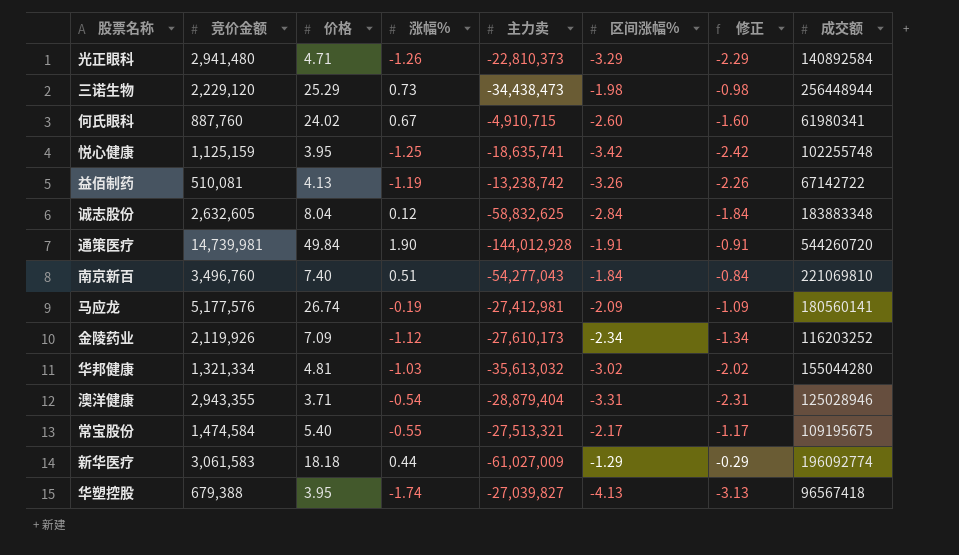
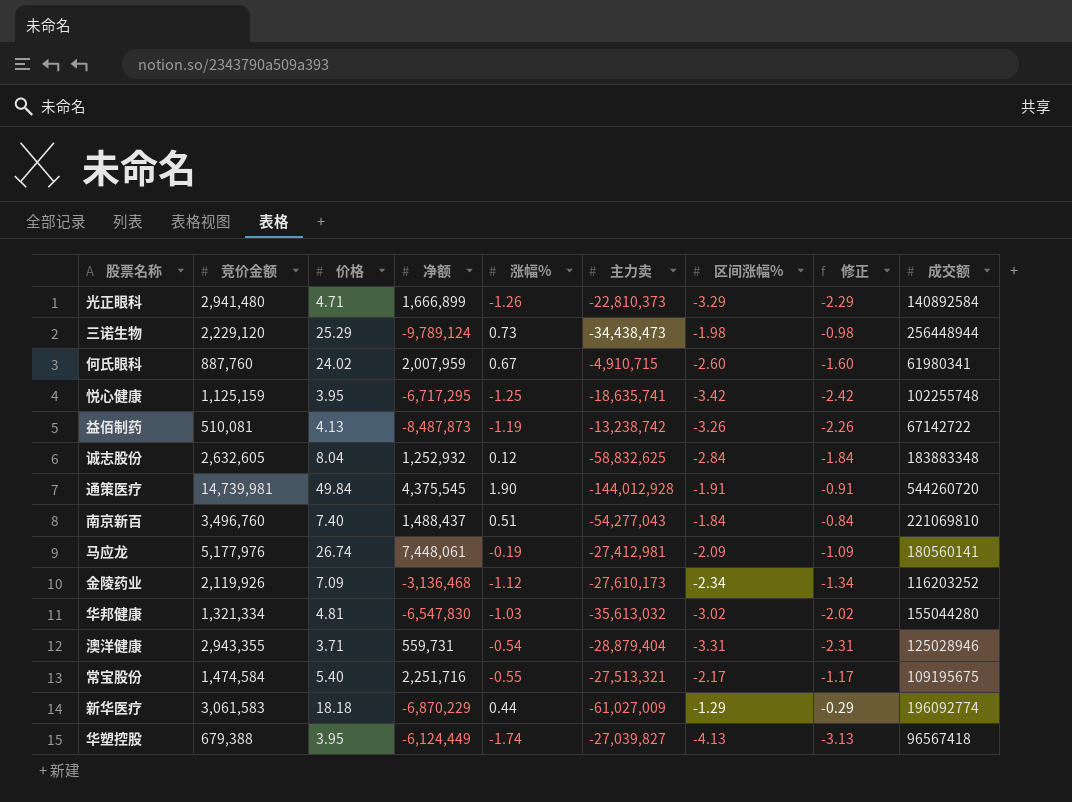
column 净额 | position: none -> 4
马应龙 | 竞价金额: 5,177,576 -> 5,177,976

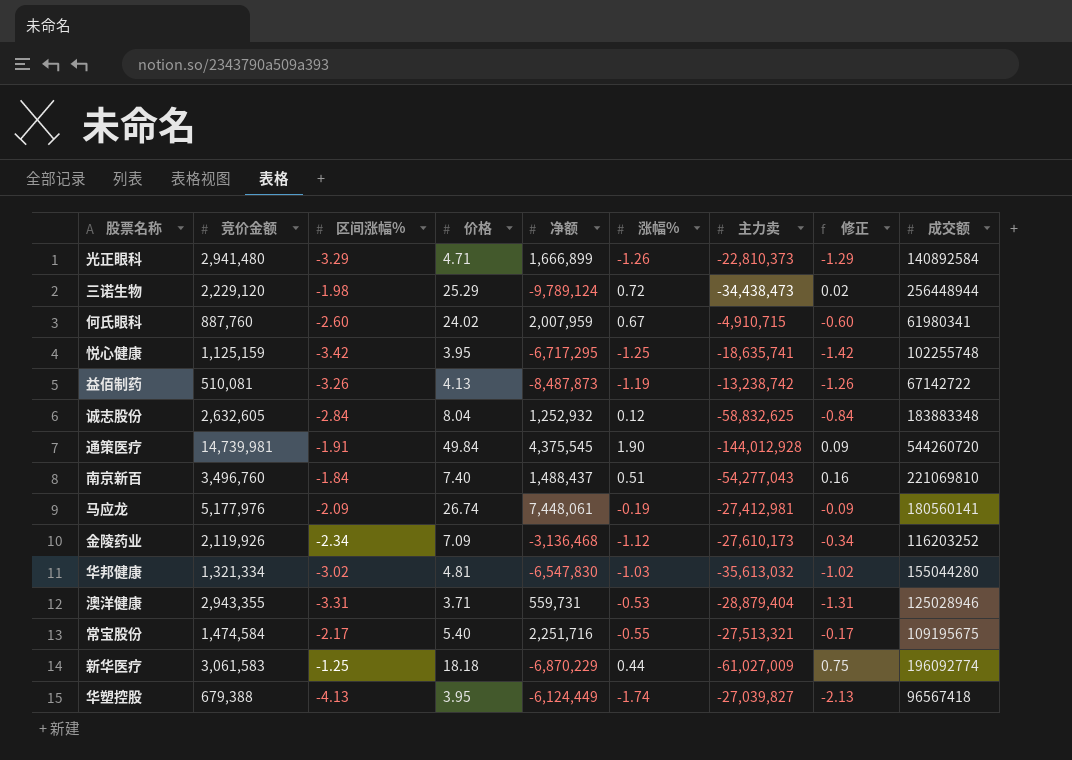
column 区间涨幅% | position: 7 -> 3
column 修正 | formula: [区间涨幅%] + 1 -> [区间涨幅%] + 2
三诺生物 | 涨幅%: 0.73 -> 0.72
澳洋健康 | 涨幅%: -0.54 -> -0.53
新华医疗 | 区间涨幅%: -1.29 -> -1.25

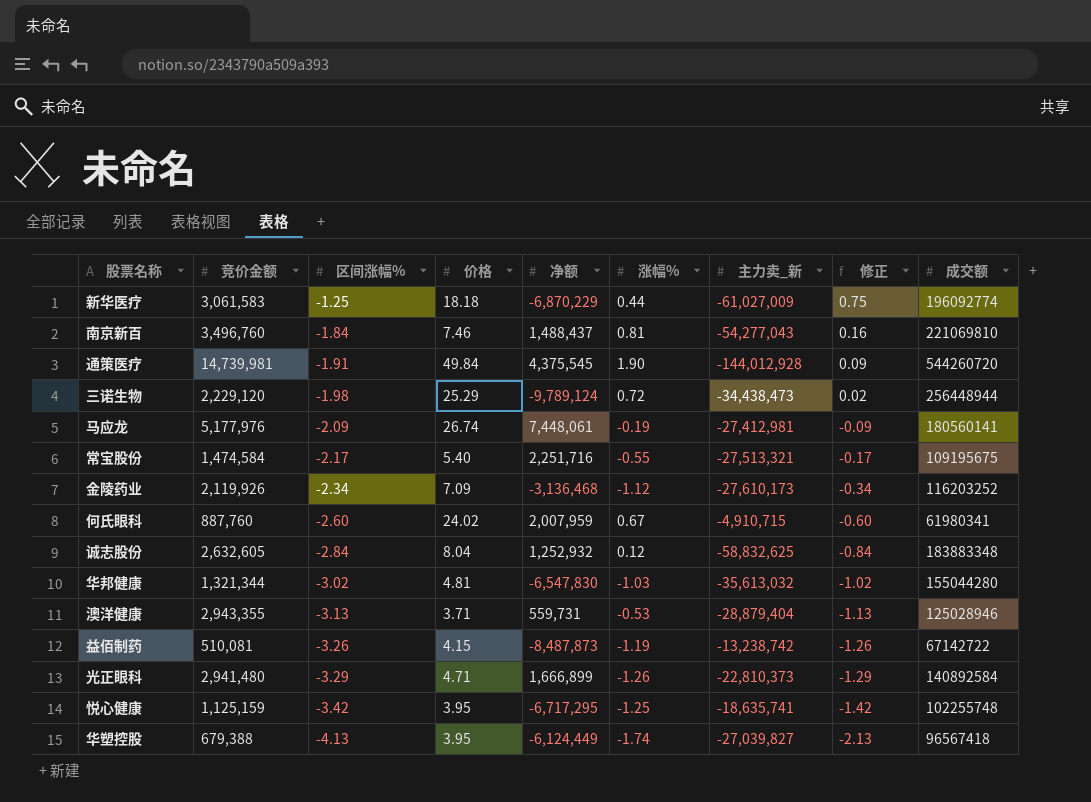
row order: none -> 区间涨幅% descending
column name: 主力卖 -> 主力卖_新
南京新百 | 价格: 7.40 -> 7.46
南京新百 | 涨幅%: 0.51 -> 0.81
华邦健康 | 竞价金额: 1,321,334 -> 1,321,344
澳洋健康 | 区间涨幅%: -3.31 -> -3.13
澳洋健康 | 修正: -1.31 -> -1.13
益佰制药 | 价格: 4.13 -> 4.15

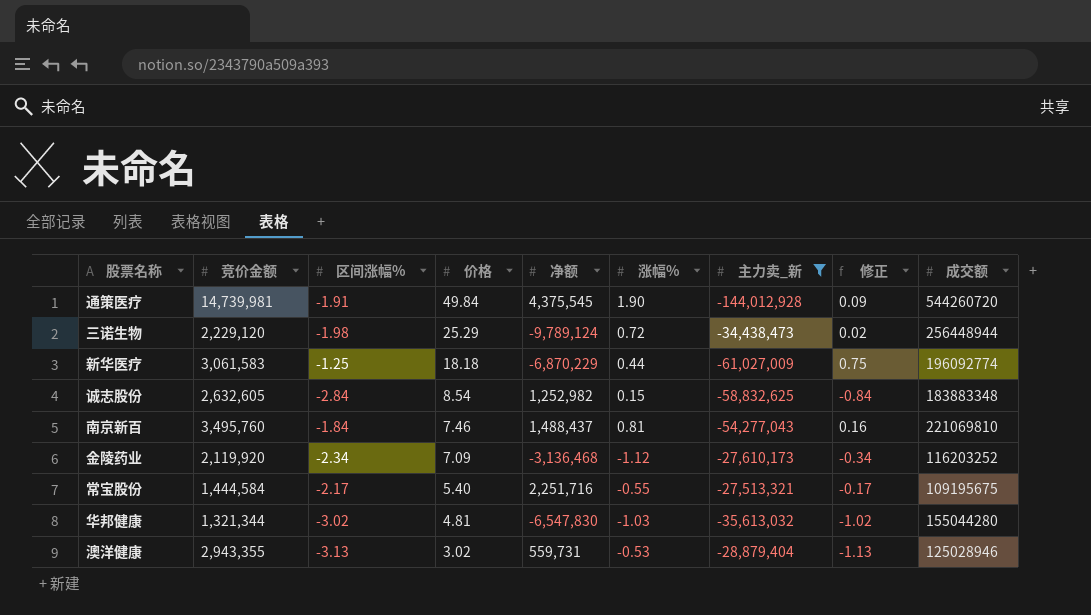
filter: none -> 主力卖_新 <= -27,513,321
row order: 区间涨幅% descending -> 价格 descending
诚志股份 | 价格: 8.04 -> 8.54
诚志股份 | 净额: 1,252,932 -> 1,252,982
诚志股份 | 涨幅%: 0.12 -> 0.15
南京新百 | 竞价金额: 3,496,760 -> 3,495,760
金陵药业 | 竞价金额: 2,119,926 -> 2,119,920
常宝股份 | 竞价金额: 1,474,584 -> 1,444,584
澳洋健康 | 价格: 3.71 -> 3.02

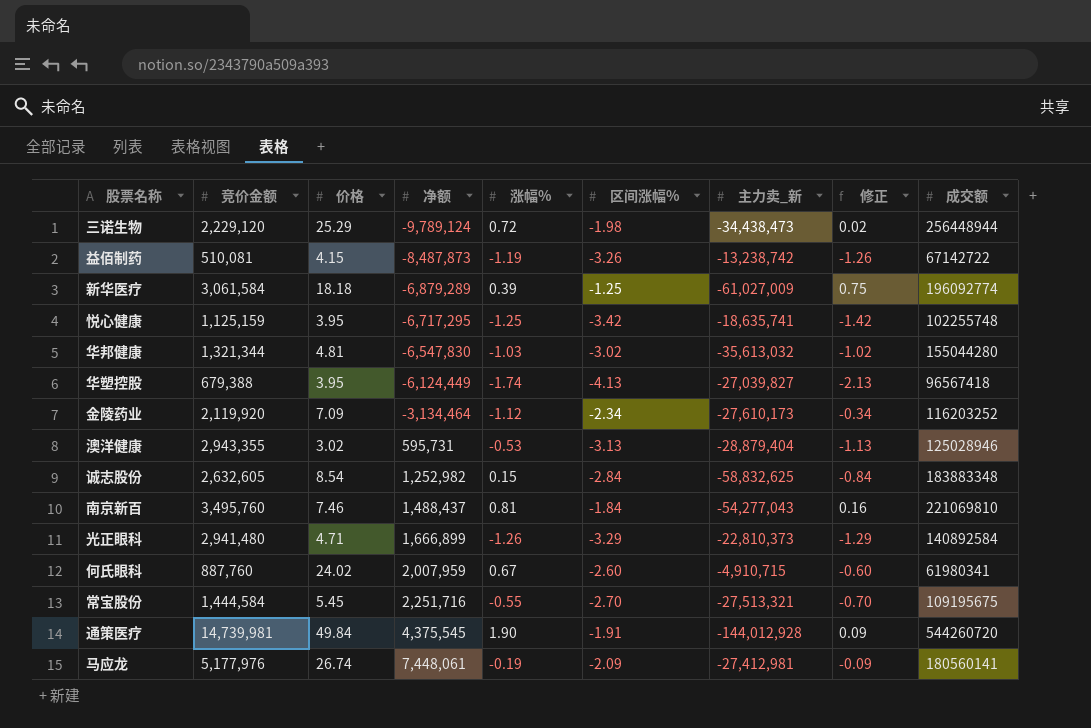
filter: 主力卖_新 <= -27,513,321 -> none
row order: 价格 descending -> 净额 ascending
column 区间涨幅% | position: 3 -> 6
新华医疗 | 竞价金额: 3,061,583 -> 3,061,584
新华医疗 | 净额: -6,870,229 -> -6,879,289
新华医疗 | 涨幅%: 0.44 -> 0.39
金陵药业 | 净额: -3,136,468 -> -3,134,464
澳洋健康 | 净额: 559,731 -> 595,731
常宝股份 | 价格: 5.40 -> 5.45
常宝股份 | 区间涨幅%: -2.17 -> -2.70
常宝股份 | 修正: -0.17 -> -0.70

